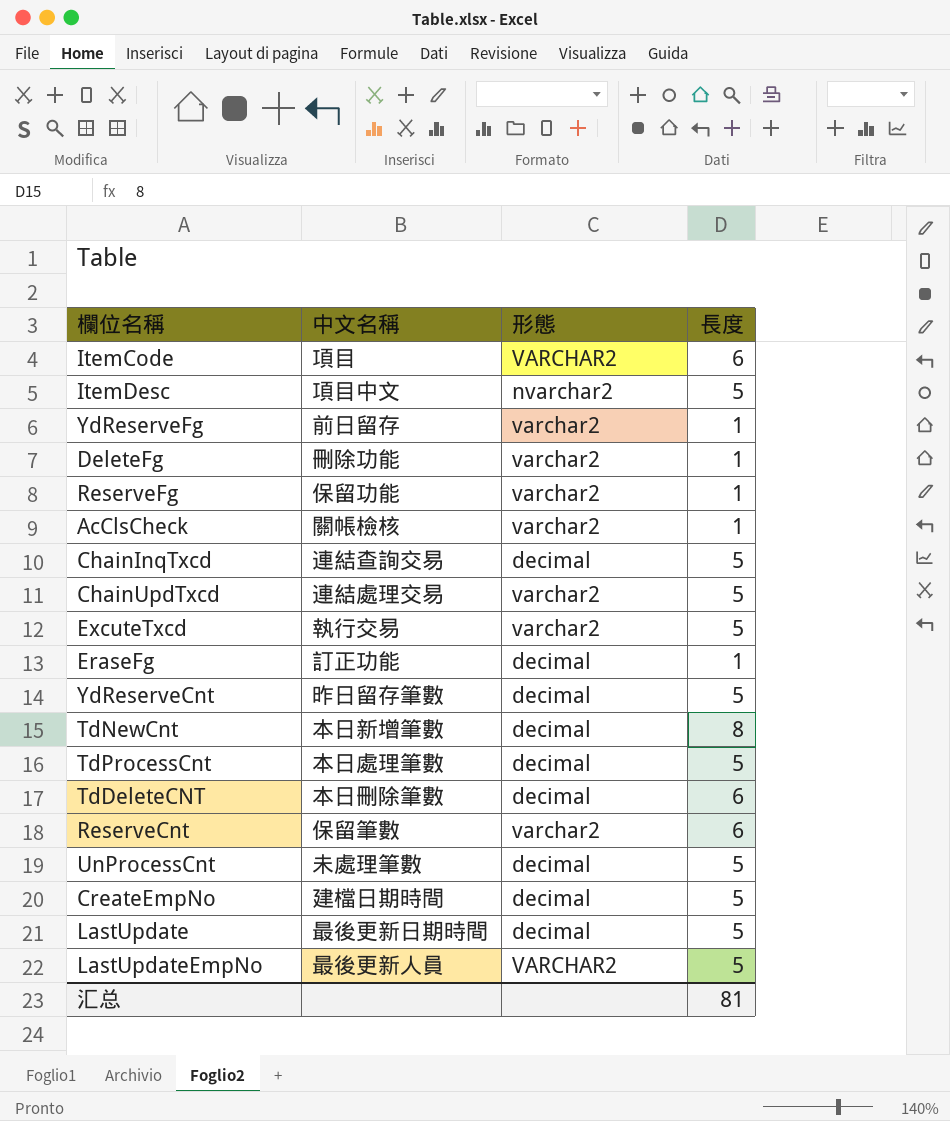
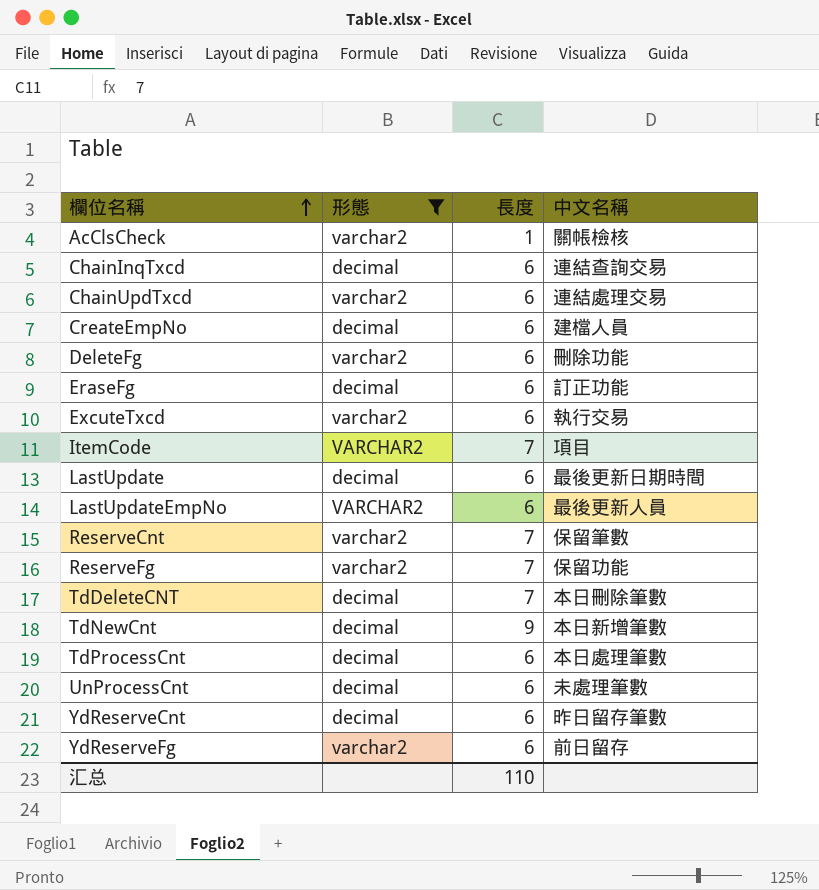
filter: none -> 形態 != nvarchar2
row order: none -> 欄位名稱 ascending
column 中文名稱 | position: 2 -> 4
ChainInqTxcd | 長度: 5 -> 6
ChainUpdTxcd | 長度: 5 -> 6
CreateEmpNo | 長度: 5 -> 6
CreateEmpNo | 中文名稱: 建檔日期時間 -> 建檔人員
DeleteFg | 長度: 1 -> 6
EraseFg | 長度: 1 -> 6
ExcuteTxcd | 長度: 5 -> 6
ItemCode | 長度: 6 -> 7
LastUpdate | 長度: 5 -> 6
LastUpdateEmpNo | 長度: 5 -> 6
ReserveCnt | 長度: 6 -> 7
ReserveFg | 長度: 1 -> 7
TdDeleteCNT | 長度: 6 -> 7
TdNewCnt | 長度: 8 -> 9
TdProcessCnt | 長度: 5 -> 6
UnProcessCnt | 長度: 5 -> 6
YdReserveCnt | 長度: 5 -> 6
YdReserveFg | 長度: 1 -> 6
汇总 | 長度: 81 -> 110

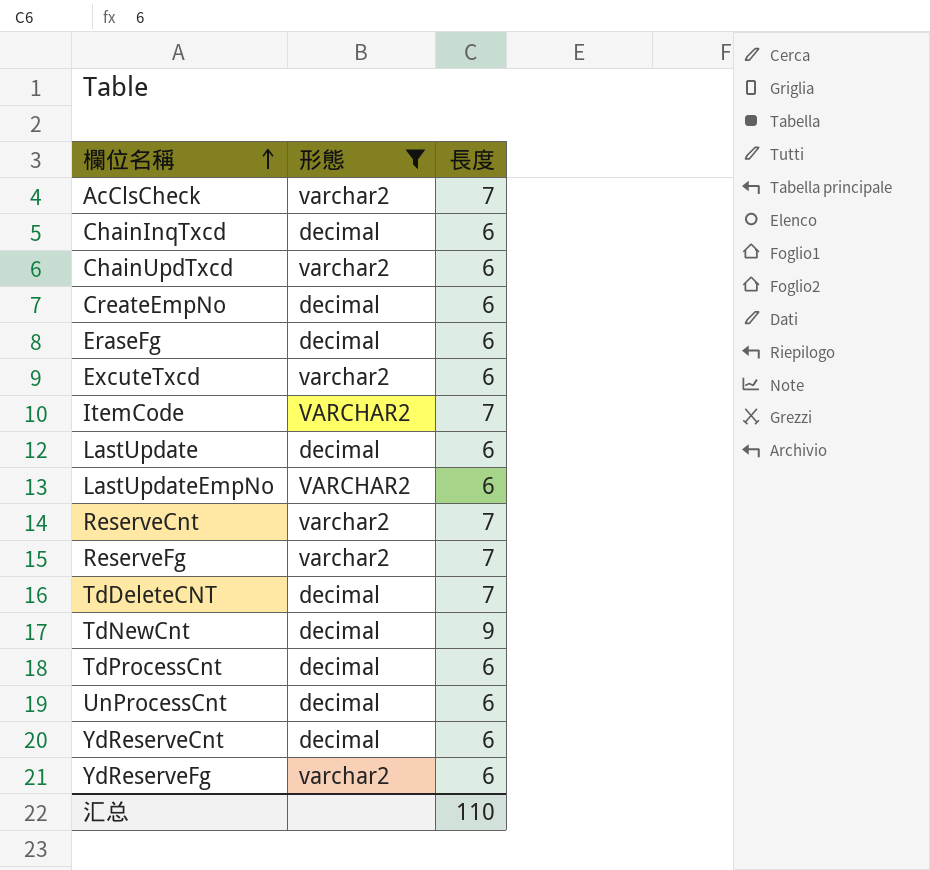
column 中文名稱 | position: 4 -> none
row DeleteFg: varchar2 | 6 | 刪除功能 -> none
AcClsCheck | 長度: 1 -> 7

